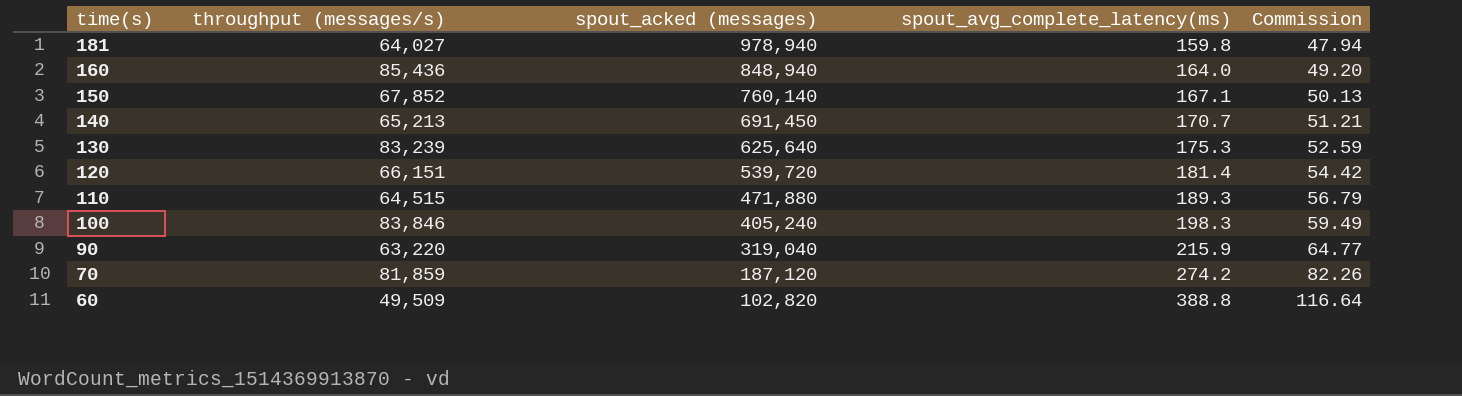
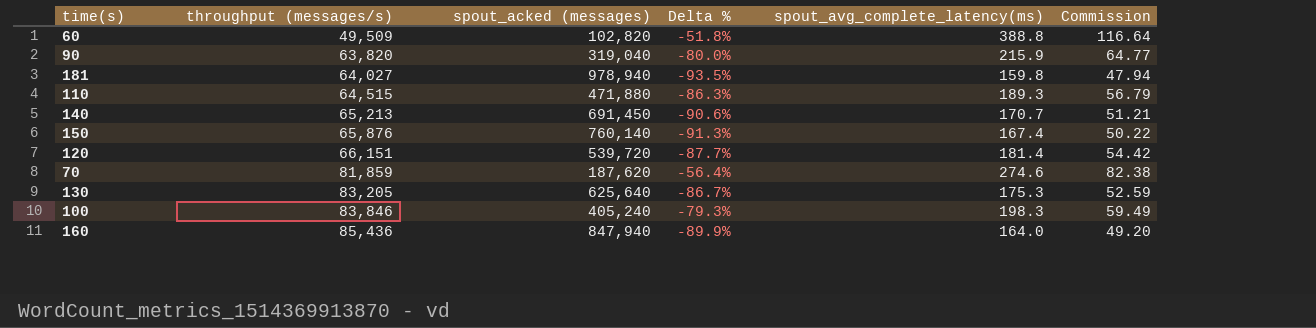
row order: time(s) descending -> throughput (messages/s) ascending
column Delta % | formula: none -> ([throughput (messages/s)] - [spout_acked (messages)]) / [spout_acked (messages)]
90 | throughput (messages/s): 63,220 -> 63,820
150 | throughput (messages/s): 67,852 -> 65,876
150 | spout_avg_complete_latency(ms): 167.1 -> 167.4
150 | Commission: 50.13 -> 50.22
70 | spout_acked (messages): 187,120 -> 187,620
70 | spout_avg_complete_latency(ms): 274.2 -> 274.6
70 | Commission: 82.26 -> 82.38
130 | throughput (messages/s): 83,239 -> 83,205
160 | spout_acked (messages): 848,940 -> 847,940

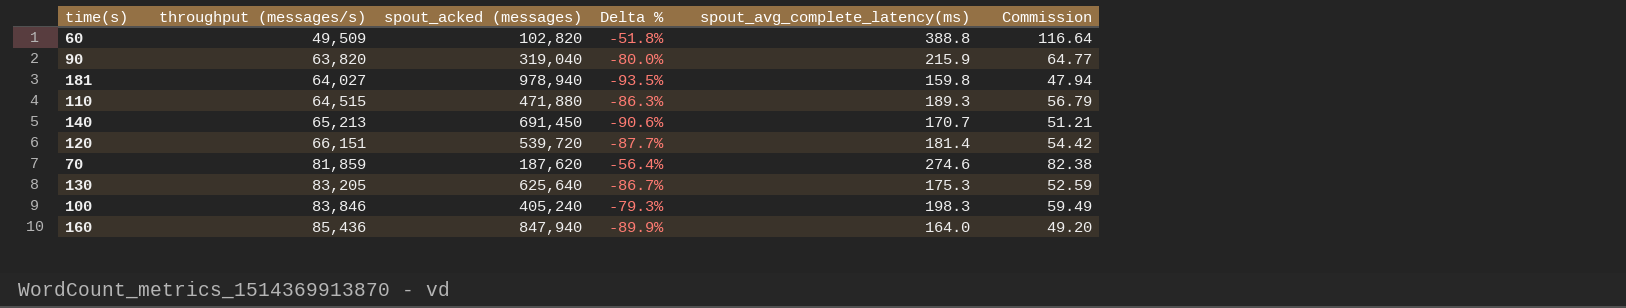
row 150: 65,876 | 760,140 | -91.3% | 167.4 | 50.22 -> none

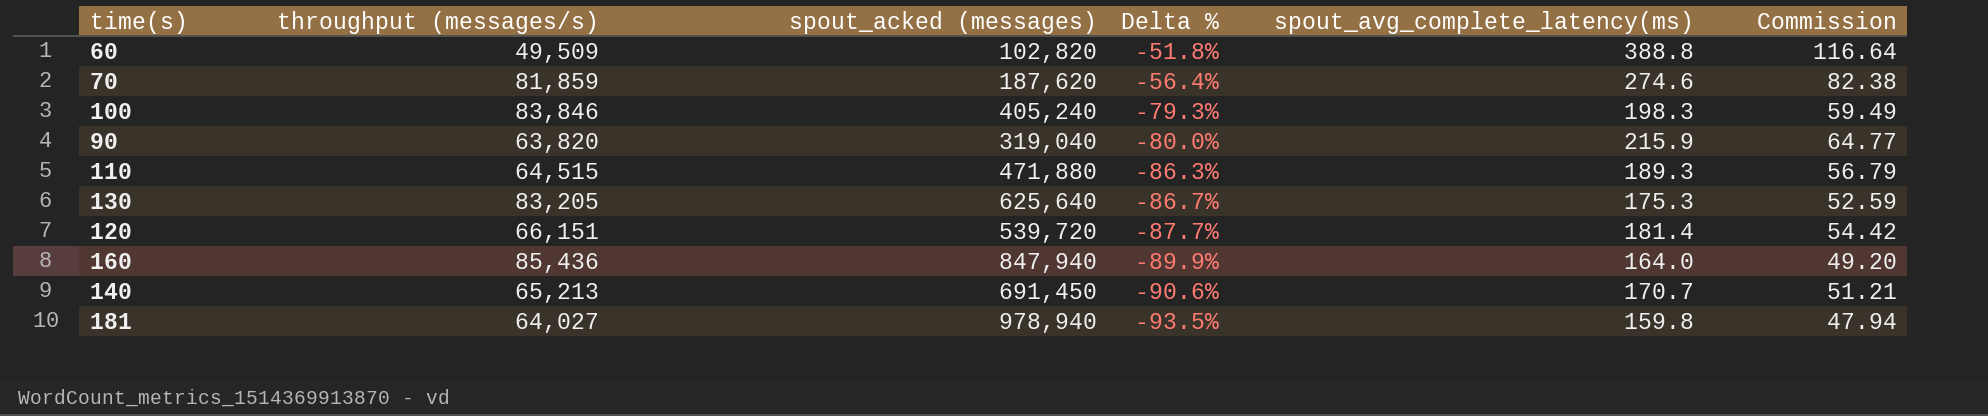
row order: throughput (messages/s) ascending -> Delta % descending

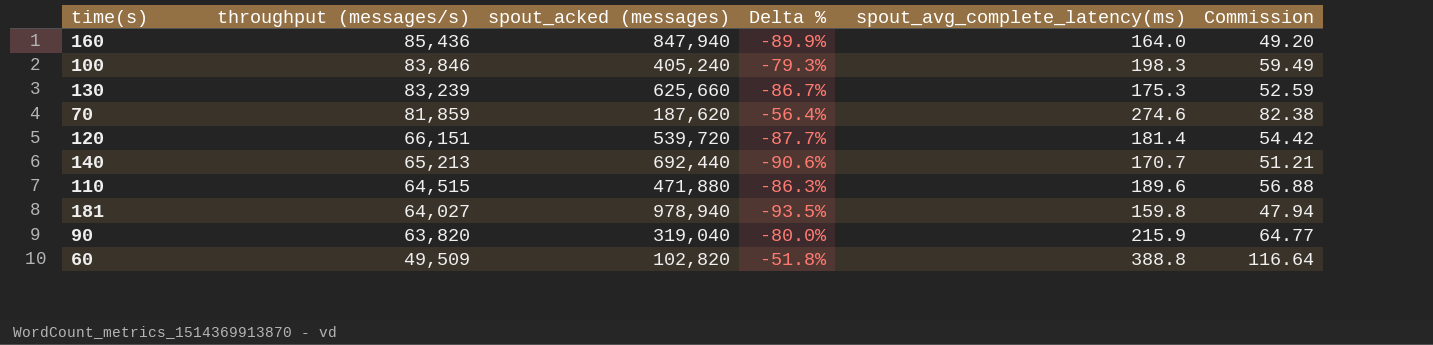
row order: Delta % descending -> throughput (messages/s) descending
130 | throughput (messages/s): 83,205 -> 83,239
130 | spout_acked (messages): 625,640 -> 625,660
140 | spout_acked (messages): 691,450 -> 692,440
110 | spout_avg_complete_latency(ms): 189.3 -> 189.6
110 | Commission: 56.79 -> 56.88

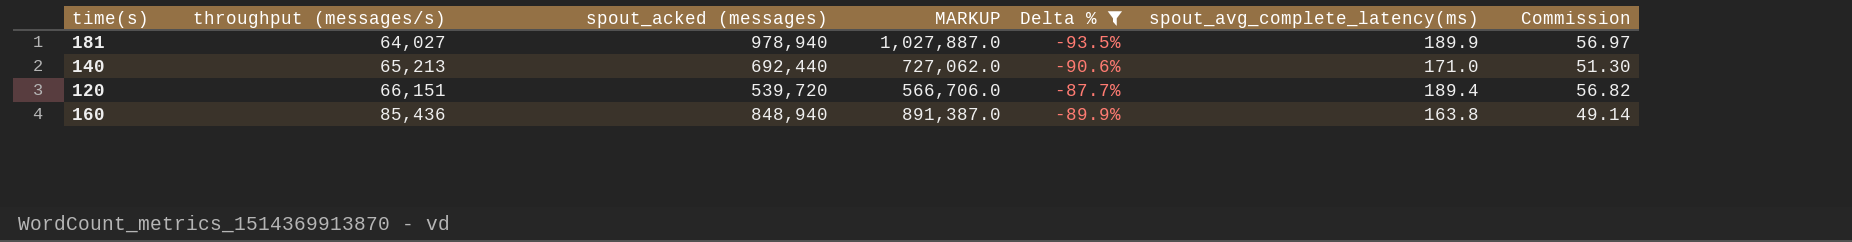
filter: none -> Delta % <= -87.7%
row order: throughput (messages/s) descending -> throughput (messages/s) ascending
column MARKUP | formula: none -> [spout_acked (messages)] * 1.05
181 | spout_avg_complete_latency(ms): 159.8 -> 189.9
181 | Commission: 47.94 -> 56.97
140 | spout_avg_complete_latency(ms): 170.7 -> 171.0
140 | Commission: 51.21 -> 51.30
120 | spout_avg_complete_latency(ms): 181.4 -> 189.4
120 | Commission: 54.42 -> 56.82
160 | spout_acked (messages): 847,940 -> 848,940
160 | spout_avg_complete_latency(ms): 164.0 -> 163.8
160 | Commission: 49.20 -> 49.14

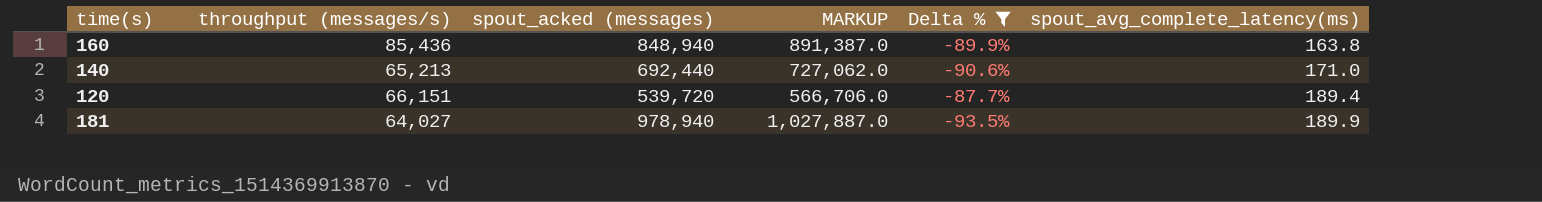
row order: throughput (messages/s) ascending -> spout_avg_complete_latency(ms) ascending
column Commission | formula: [spout_avg_complete_latency(ms)] * 0.3 -> none

